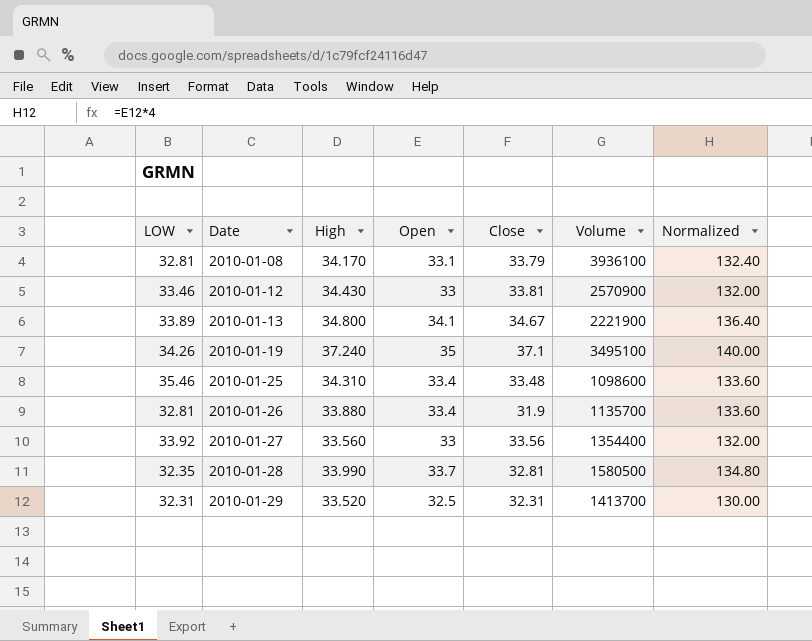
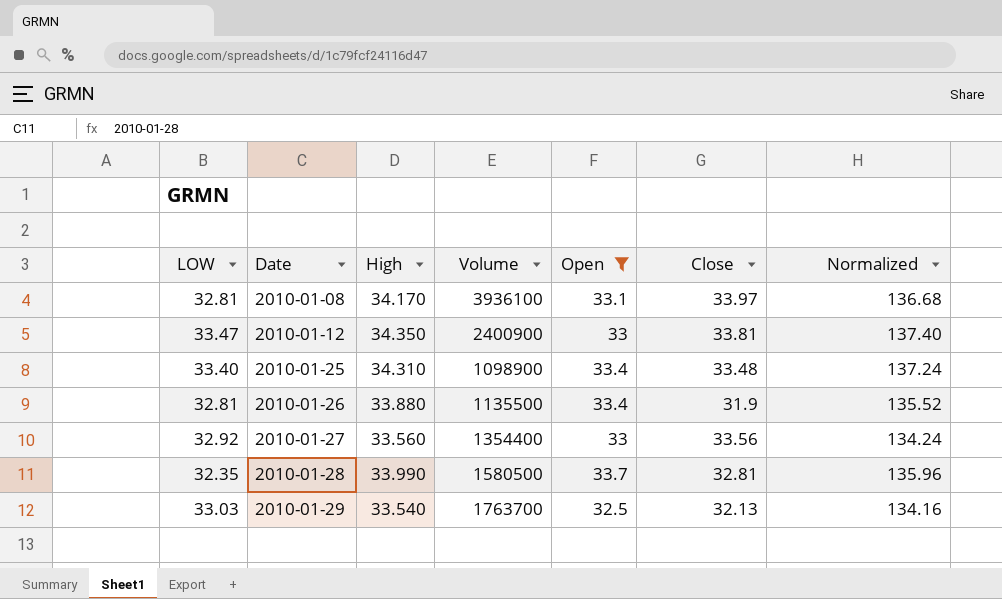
filter: none -> Open <= 33.7
column Volume | position: 6 -> 4
column Normalized | formula: [Open] * 4 -> [High] * 4
2010-01-08 | Close: 33.79 -> 33.97
2010-01-12 | LOW: 33.46 -> 33.47
2010-01-12 | High: 34.430 -> 34.350
2010-01-12 | Volume: 2570900 -> 2400900
2010-01-25 | LOW: 35.46 -> 33.40
2010-01-25 | Volume: 1098600 -> 1098900
2010-01-26 | Volume: 1135700 -> 1135500
2010-01-27 | LOW: 33.92 -> 32.92
2010-01-29 | LOW: 32.31 -> 33.03
2010-01-29 | High: 33.520 -> 33.540
2010-01-29 | Volume: 1413700 -> 1763700
2010-01-29 | Close: 32.31 -> 32.13

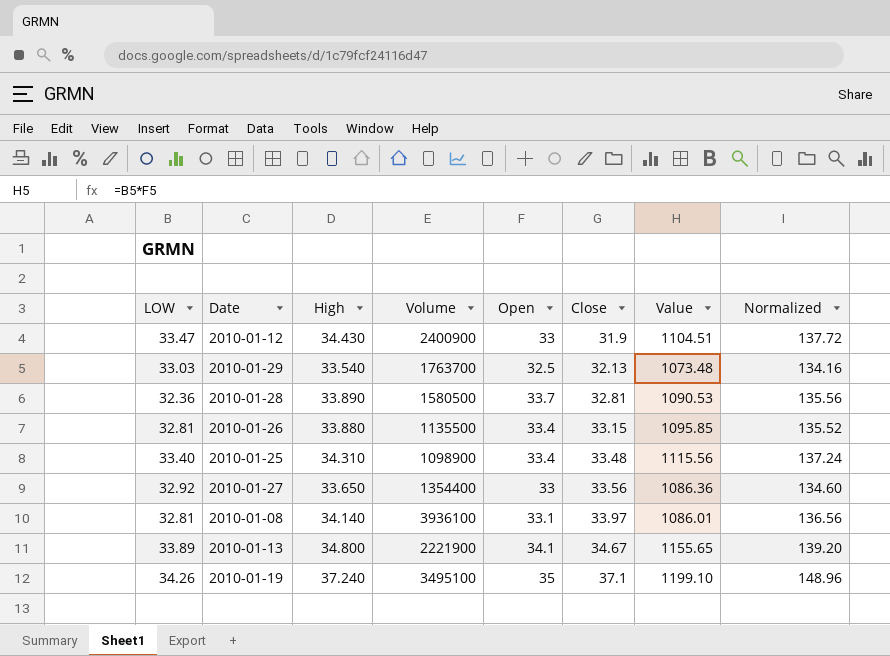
filter: Open <= 33.7 -> none
row order: Date ascending -> Close ascending
column Value | formula: none -> [LOW] * [Open]
2010-01-12 | High: 34.350 -> 34.430
2010-01-12 | Close: 33.81 -> 31.9
2010-01-12 | Normalized: 137.40 -> 137.72
2010-01-28 | LOW: 32.35 -> 32.36
2010-01-28 | High: 33.990 -> 33.890
2010-01-28 | Normalized: 135.96 -> 135.56
2010-01-26 | Close: 31.9 -> 33.15
2010-01-27 | High: 33.560 -> 33.650
2010-01-27 | Normalized: 134.24 -> 134.60
2010-01-08 | High: 34.170 -> 34.140
2010-01-08 | Normalized: 136.68 -> 136.56

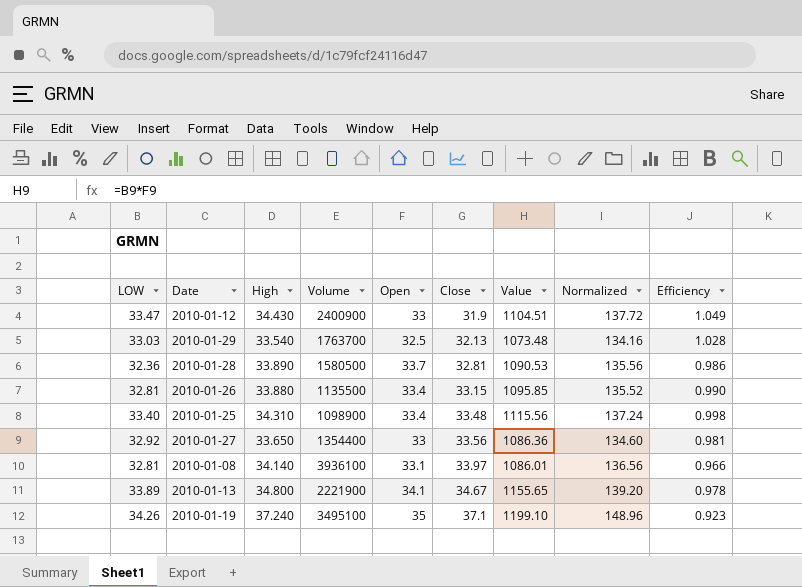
column Efficiency | formula: none -> [LOW] / [Close]

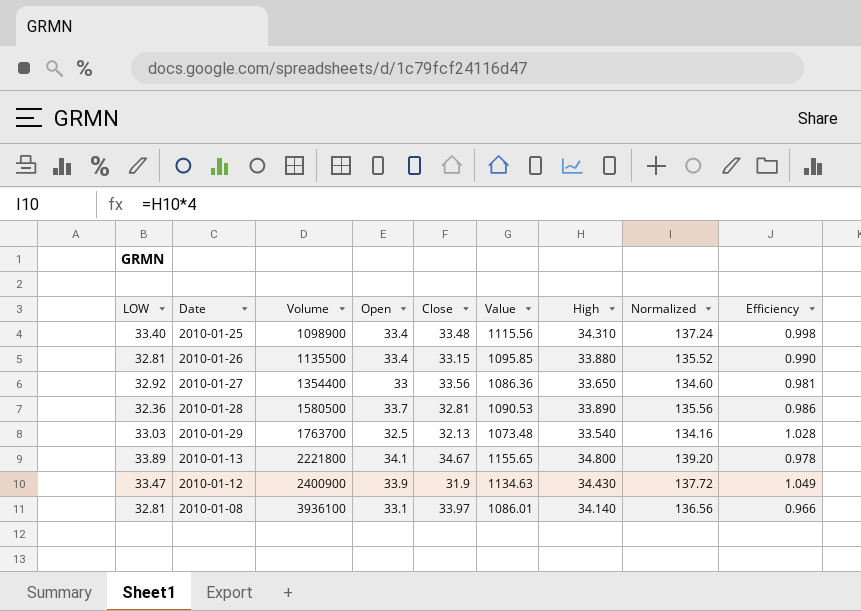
row order: Close ascending -> Volume ascending
column High | position: 3 -> 7
row 2010-01-19: 34.26 | 37.240 | 3495100 | 35 | 37.1 | 1199.10 | 148.96 | 0.923 -> none
2010-01-13 | Volume: 2221900 -> 2221800
2010-01-12 | Open: 33 -> 33.9
2010-01-12 | Value: 1104.51 -> 1134.63

